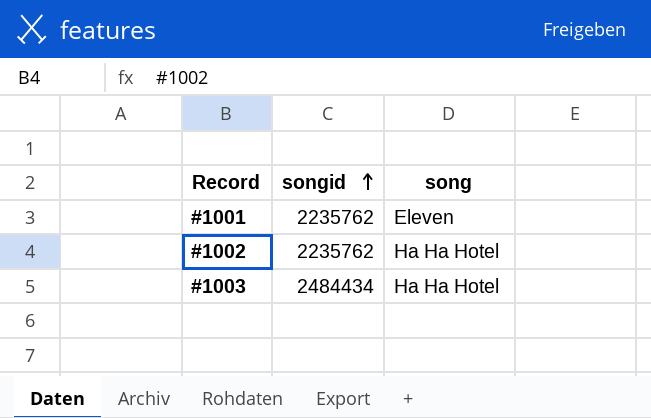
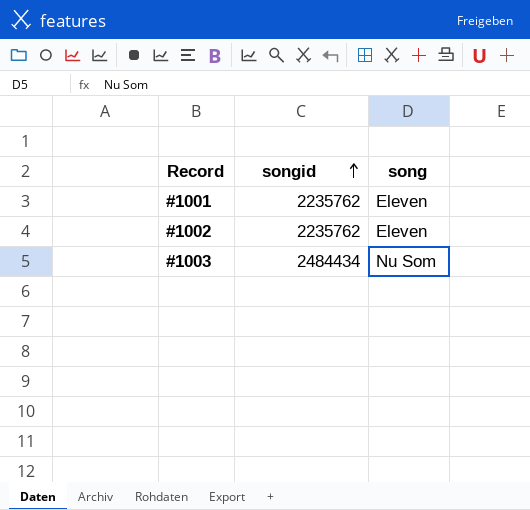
#1002 | song: Ha Ha Hotel -> Eleven
#1003 | song: Ha Ha Hotel -> Nu Som

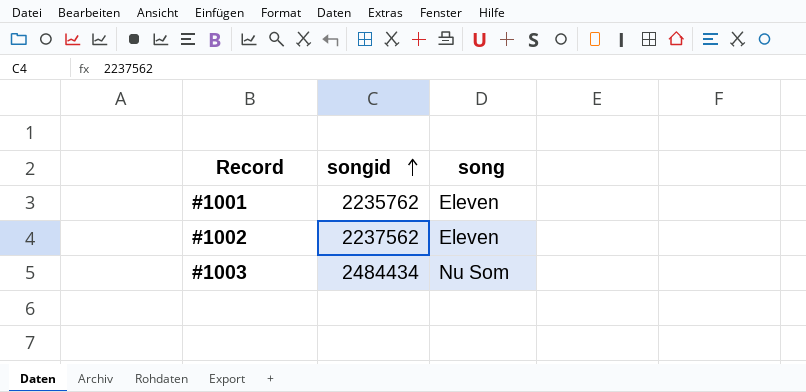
#1002 | songid: 2235762 -> 2237562

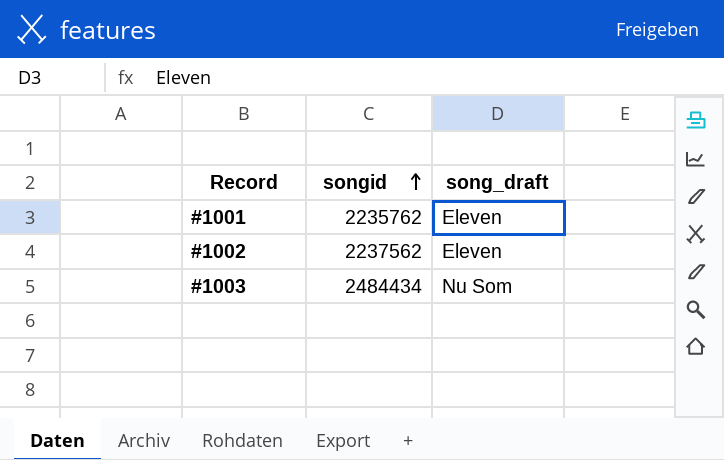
column name: song -> song_draft

